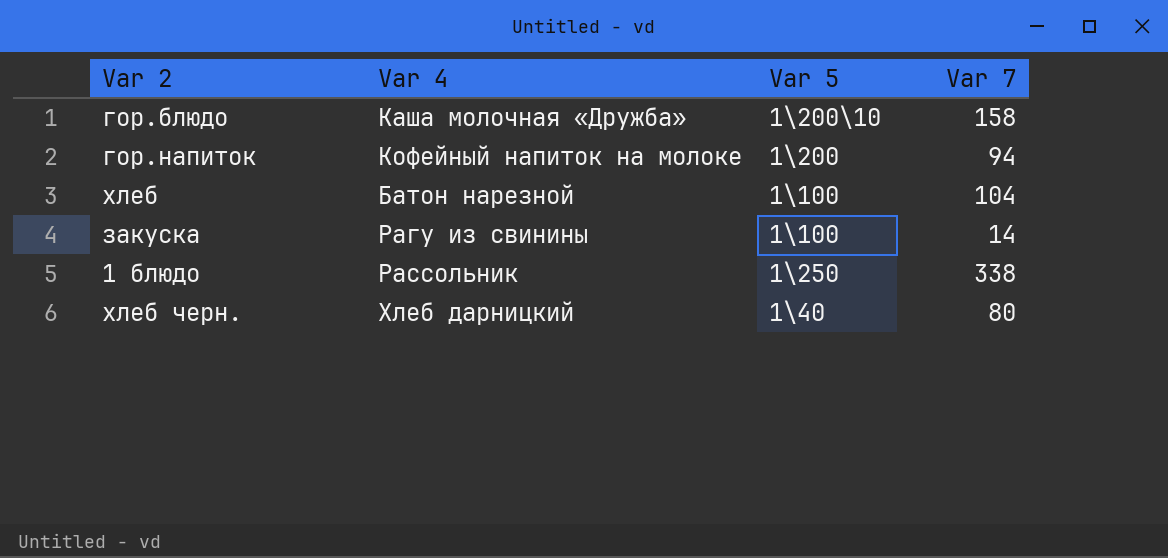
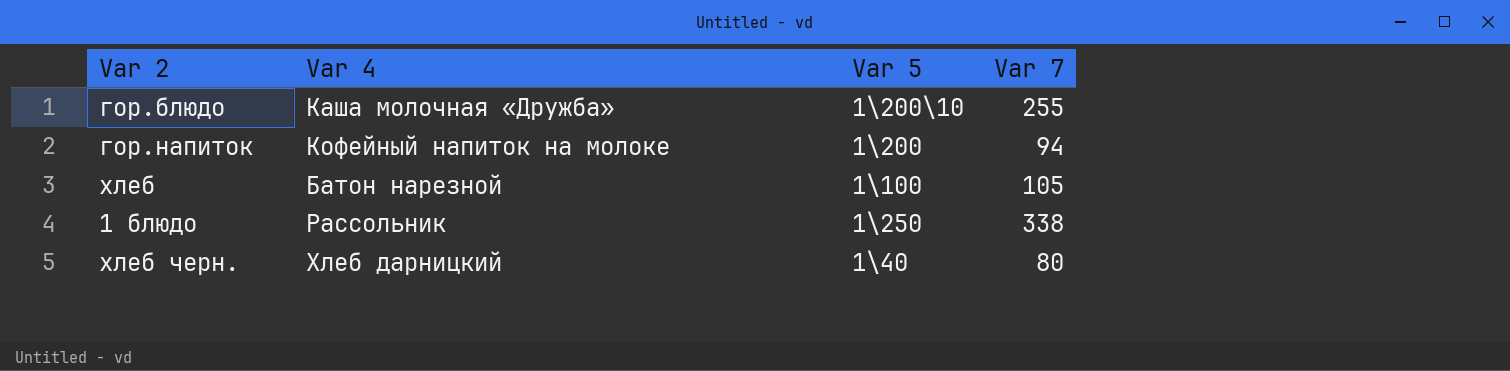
row закуска: Рагу из свинины | 1\100 | 14 -> none
гор.блюдо | Var 7: 158 -> 255
хлеб | Var 7: 104 -> 105

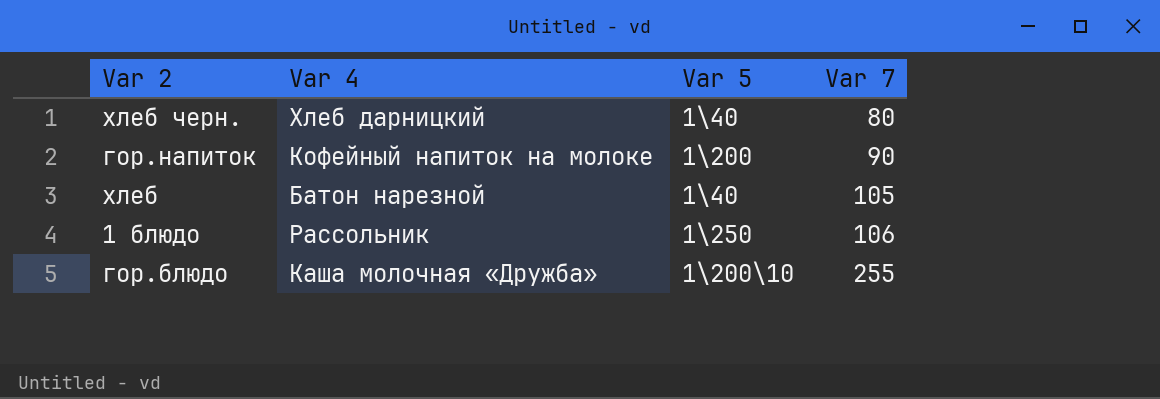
row order: none -> Var 7 ascending
гор.напиток | Var 7: 94 -> 90
хлеб | Var 5: 1\100 -> 1\40
1 блюдо | Var 7: 338 -> 106

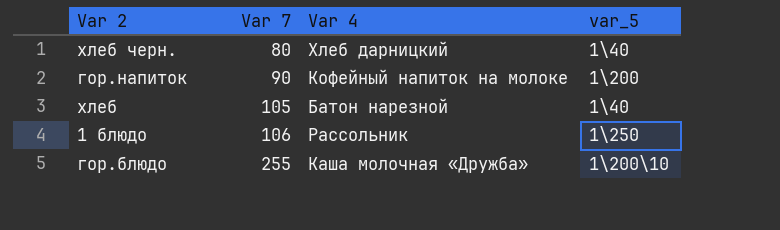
column Var 7 | position: 4 -> 2
column name: Var 5 -> var_5

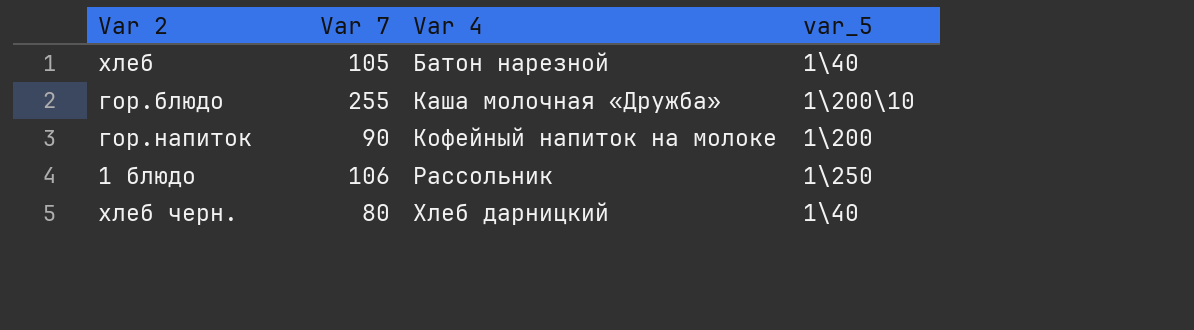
row order: Var 7 ascending -> Var 4 ascending

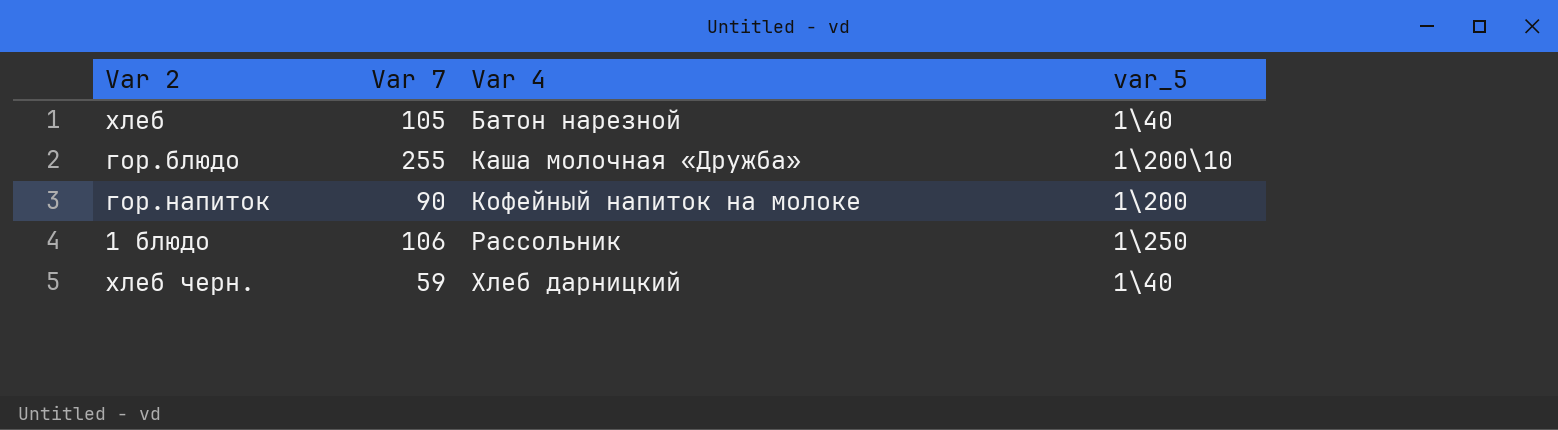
хлеб черн. | Var 7: 80 -> 59

